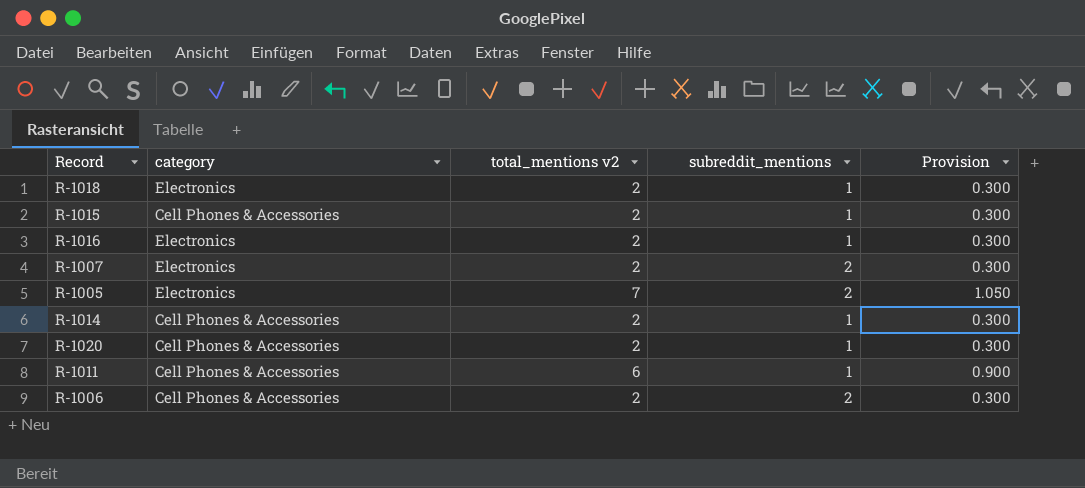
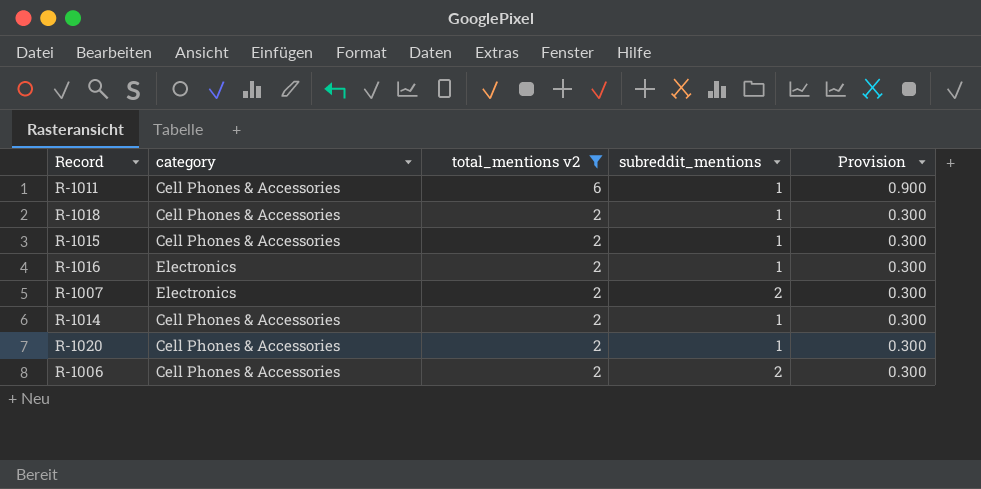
filter: none -> total_mentions v2 != 7
row order: none -> total_mentions v2 descending
R-1018 | category: Electronics -> Cell Phones & Accessories

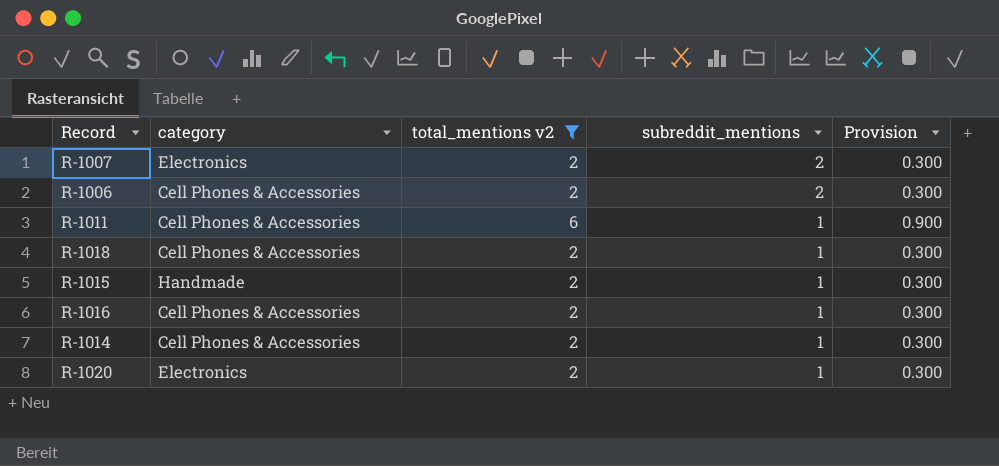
row order: total_mentions v2 descending -> subreddit_mentions descending
R-1015 | category: Cell Phones & Accessories -> Handmade
R-1016 | category: Electronics -> Cell Phones & Accessories
R-1020 | category: Cell Phones & Accessories -> Electronics

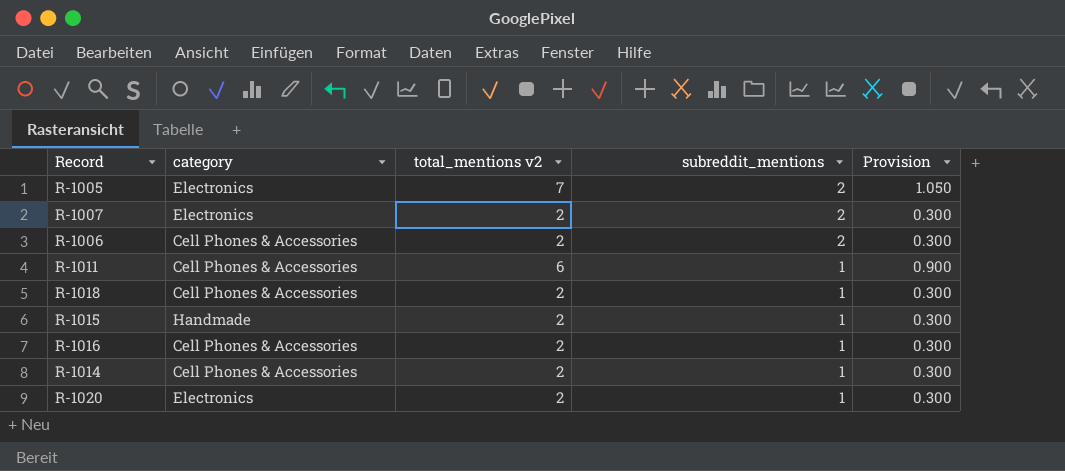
filter: total_mentions v2 != 7 -> none

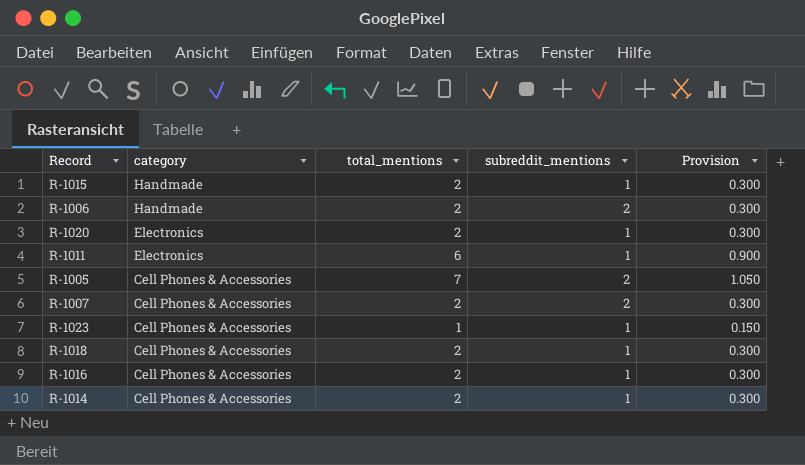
row order: subreddit_mentions descending -> category descending
column name: total_mentions v2 -> total_mentions
R-1006 | category: Cell Phones & Accessories -> Handmade
R-1011 | category: Cell Phones & Accessories -> Electronics
R-1005 | category: Electronics -> Cell Phones & Accessories
R-1007 | category: Electronics -> Cell Phones & Accessories
row R-1023: none -> Cell Phones & Accessories | 1 | 1 | 0.150

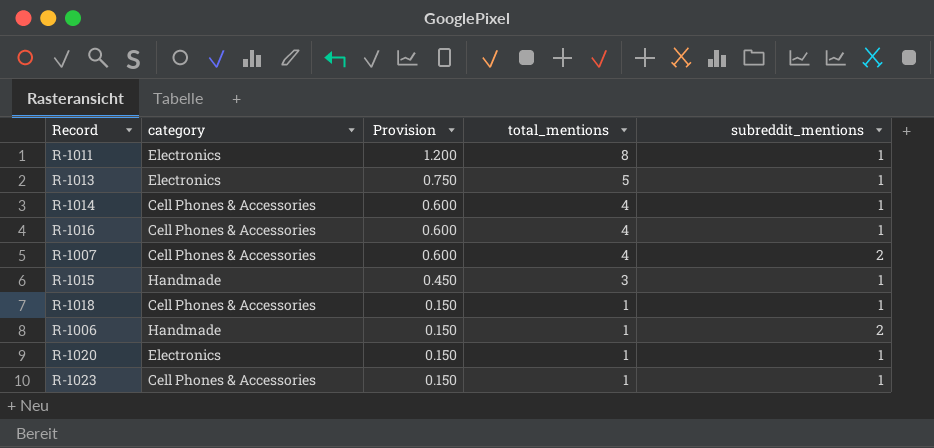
row order: category descending -> Provision descending
column Provision | position: 5 -> 3
row R-1005: Cell Phones & Accessories | 7 | 2 | 1.050 -> none
R-1011 | Provision: 0.900 -> 1.200
R-1011 | total_mentions: 6 -> 8
row R-1013: none -> Electronics | 0.750 | 5 | 1
R-1014 | Provision: 0.300 -> 0.600
R-1014 | total_mentions: 2 -> 4
R-1016 | Provision: 0.300 -> 0.600
R-1016 | total_mentions: 2 -> 4
R-1007 | Provision: 0.300 -> 0.600
R-1007 | total_mentions: 2 -> 4
R-1015 | Provision: 0.300 -> 0.450
R-1015 | total_mentions: 2 -> 3
R-1018 | Provision: 0.300 -> 0.150
R-1018 | total_mentions: 2 -> 1
R-1006 | Provision: 0.300 -> 0.150
R-1006 | total_mentions: 2 -> 1
R-1020 | Provision: 0.300 -> 0.150
R-1020 | total_mentions: 2 -> 1

